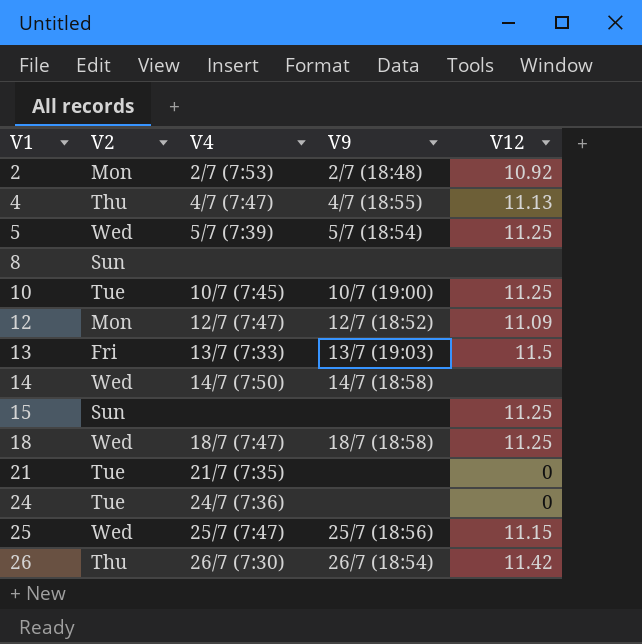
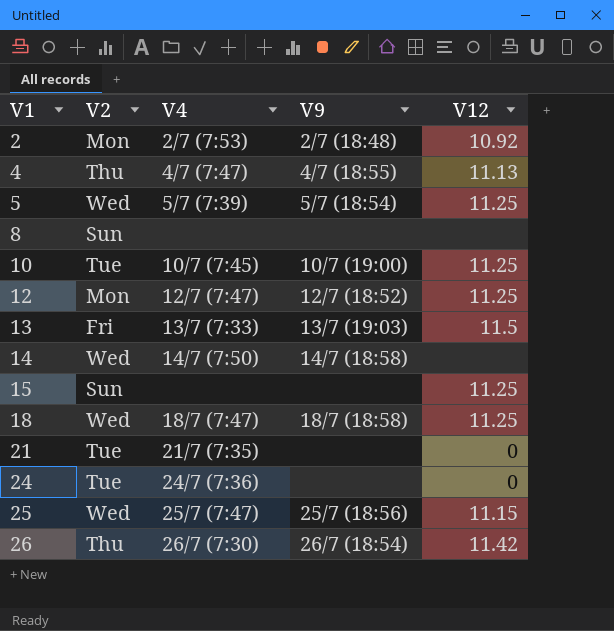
12 | V12: 11.09 -> 11.25

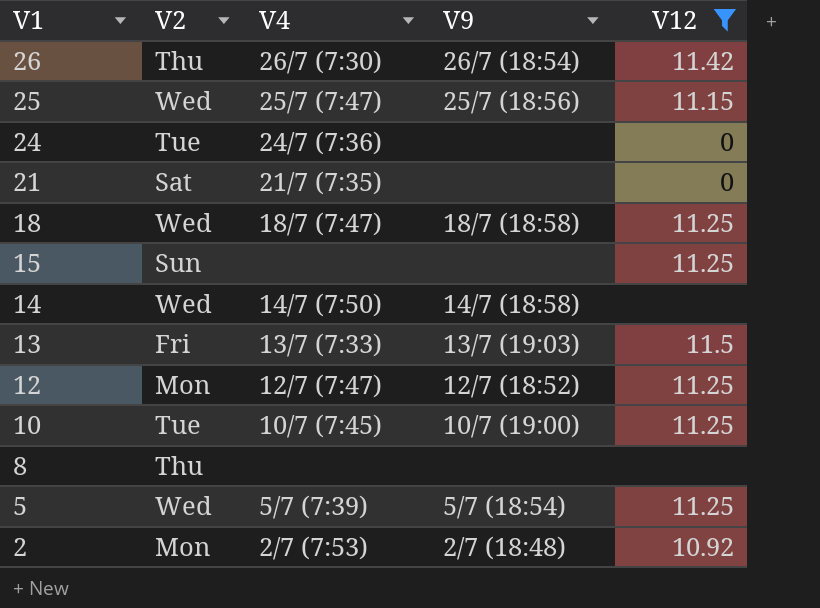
filter: none -> V12 != 11.13
row order: V1 ascending -> V1 descending
21 | V2: Tue -> Sat
8 | V2: Sun -> Thu

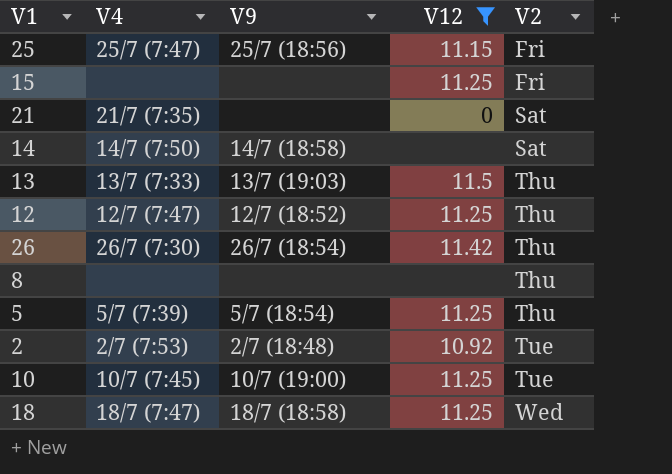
row order: V1 descending -> V2 ascending
column V2 | position: 2 -> 5
row 24: Tue | 24/7 (7:36) | none | 0 -> none
25 | V2: Wed -> Fri
15 | V2: Sun -> Fri
14 | V2: Wed -> Sat
13 | V2: Fri -> Thu
12 | V2: Mon -> Thu
5 | V2: Wed -> Thu
2 | V2: Mon -> Tue

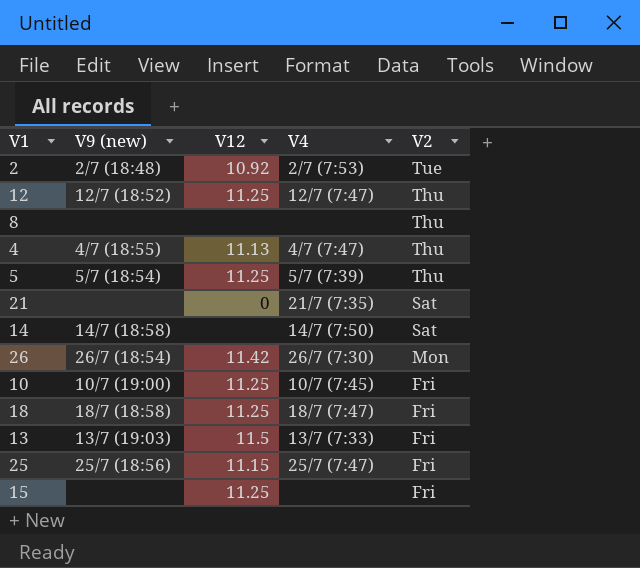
filter: V12 != 11.13 -> none
row order: V2 ascending -> V2 descending
column name: V9 -> V9 (new)
column V4 | position: 2 -> 4
26 | V2: Thu -> Mon
10 | V2: Tue -> Fri
18 | V2: Wed -> Fri
13 | V2: Thu -> Fri

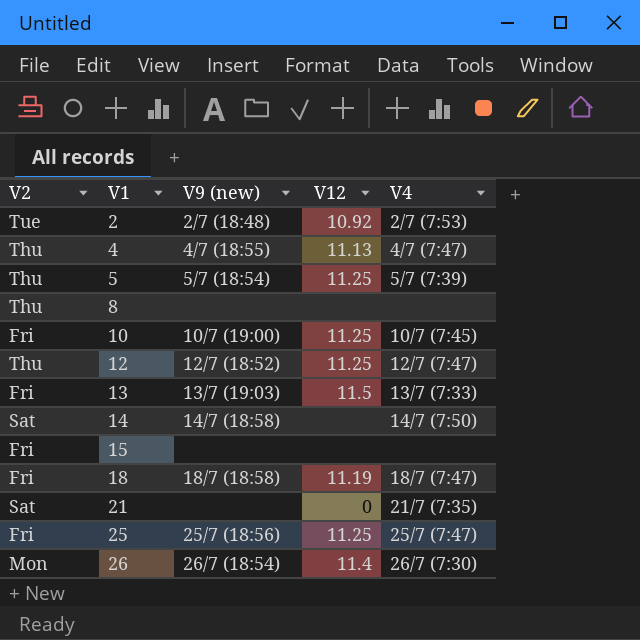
row order: V2 descending -> V1 ascending
column V2 | position: 5 -> 1
15 | V12: 11.25 -> none
18 | V12: 11.25 -> 11.19
25 | V12: 11.15 -> 11.25
26 | V12: 11.42 -> 11.4

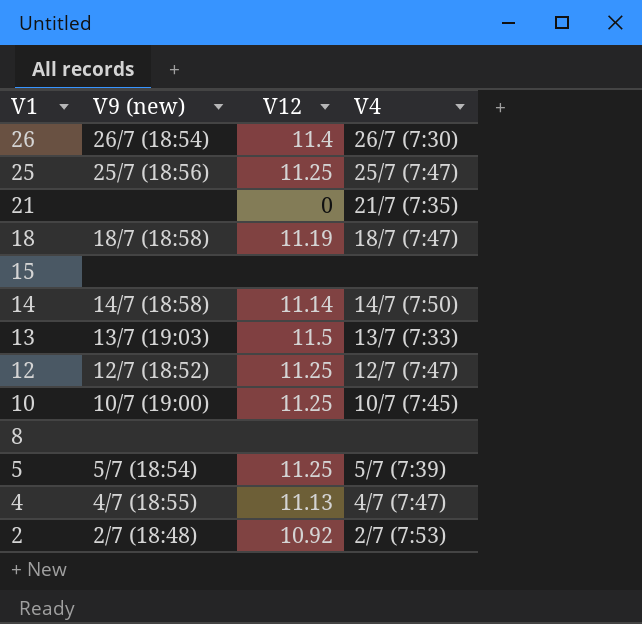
row order: V1 ascending -> V1 descending
column V2 | position: 1 -> none
14 | V12: none -> 11.14

